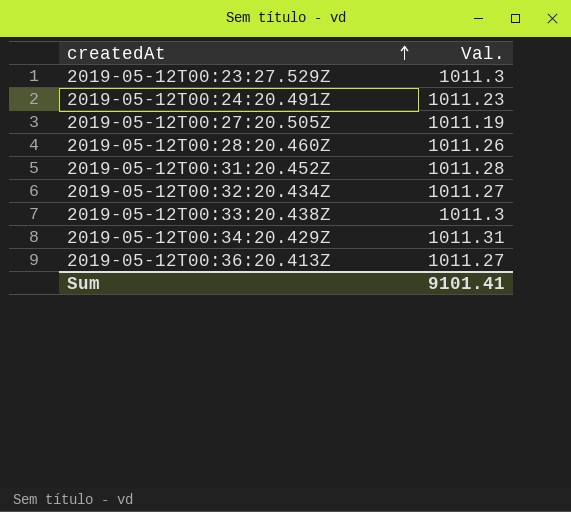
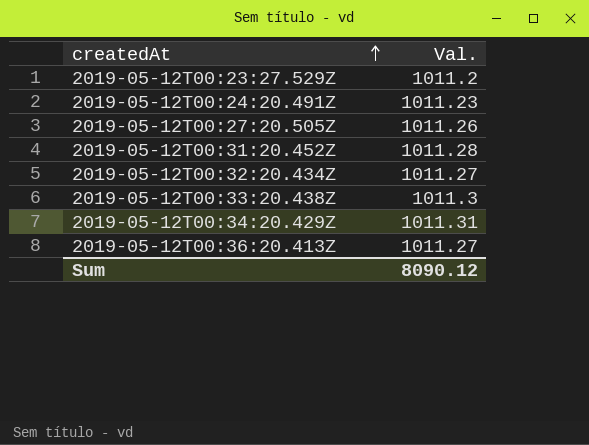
row 2019-05-12T00:28:20.460Z: 1011.26 -> none
2019-05-12T00:23:27.529Z | Val.: 1011.3 -> 1011.2
2019-05-12T00:27:20.505Z | Val.: 1011.19 -> 1011.26
Sum | Val.: 9101.41 -> 8090.12

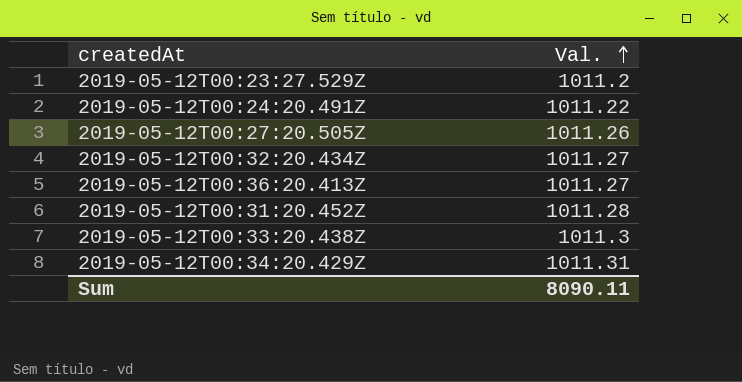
row order: createdAt ascending -> Val. ascending
2019-05-12T00:24:20.491Z | Val.: 1011.23 -> 1011.22
Sum | Val.: 8090.12 -> 8090.11

